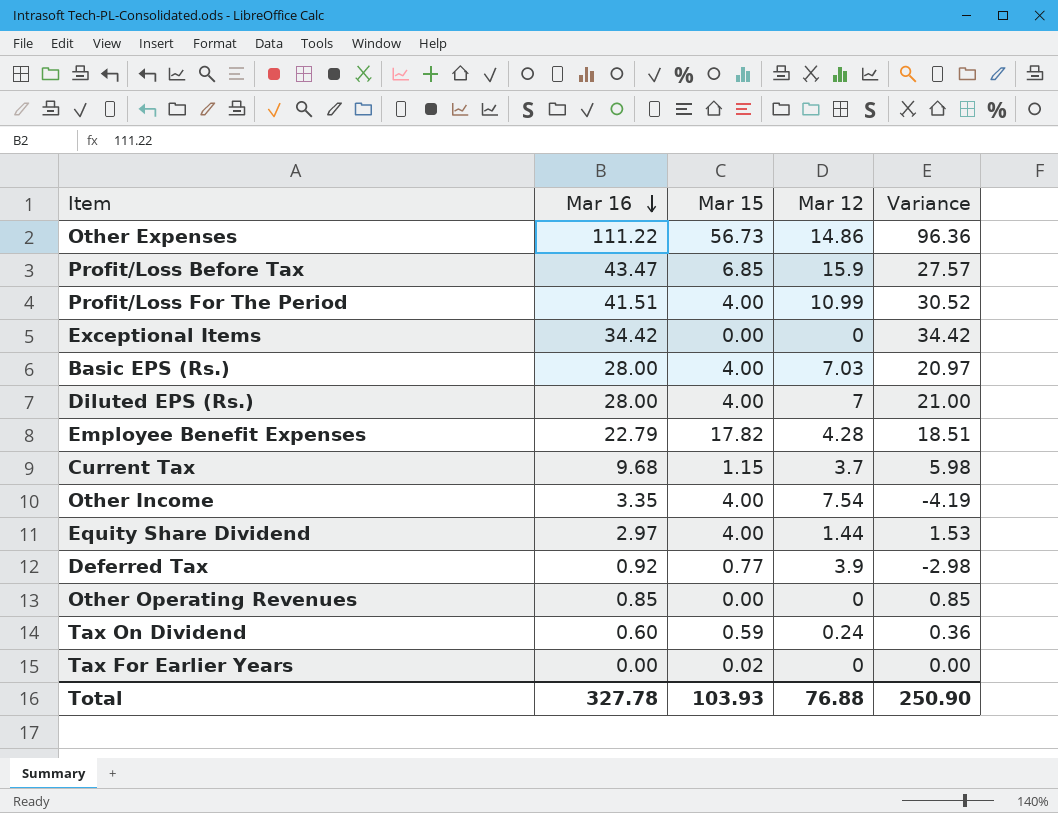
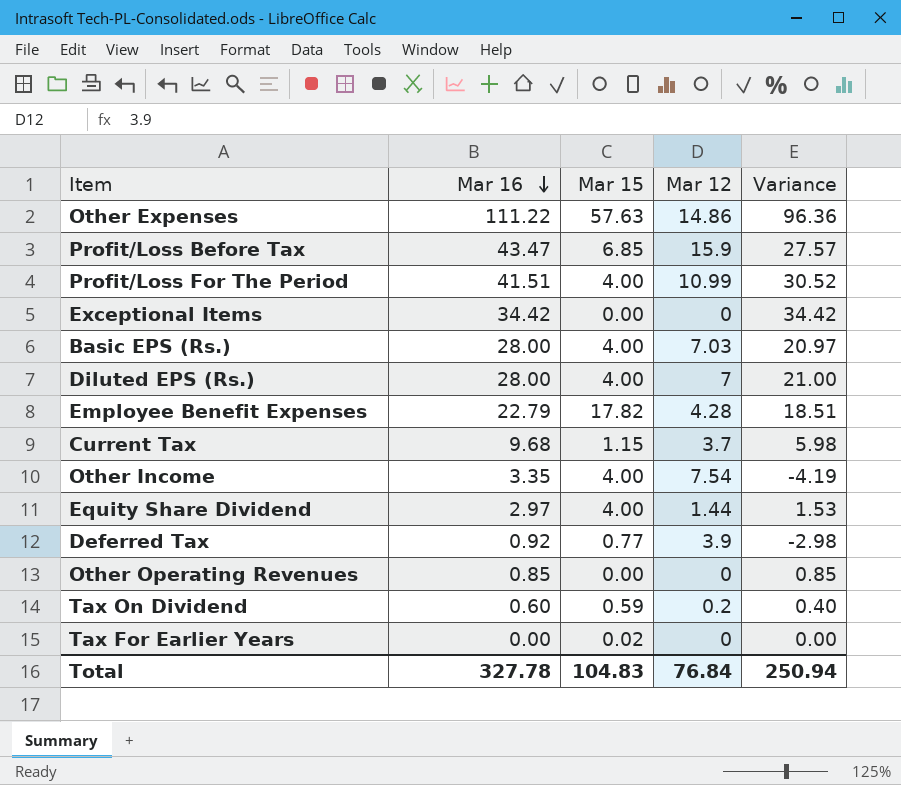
Other Expenses | Mar 15: 56.73 -> 57.63
Tax On Dividend | Mar 12: 0.24 -> 0.2
Tax On Dividend | Variance: 0.36 -> 0.40
Total | Mar 15: 103.93 -> 104.83
Total | Mar 12: 76.88 -> 76.84
Total | Variance: 250.90 -> 250.94

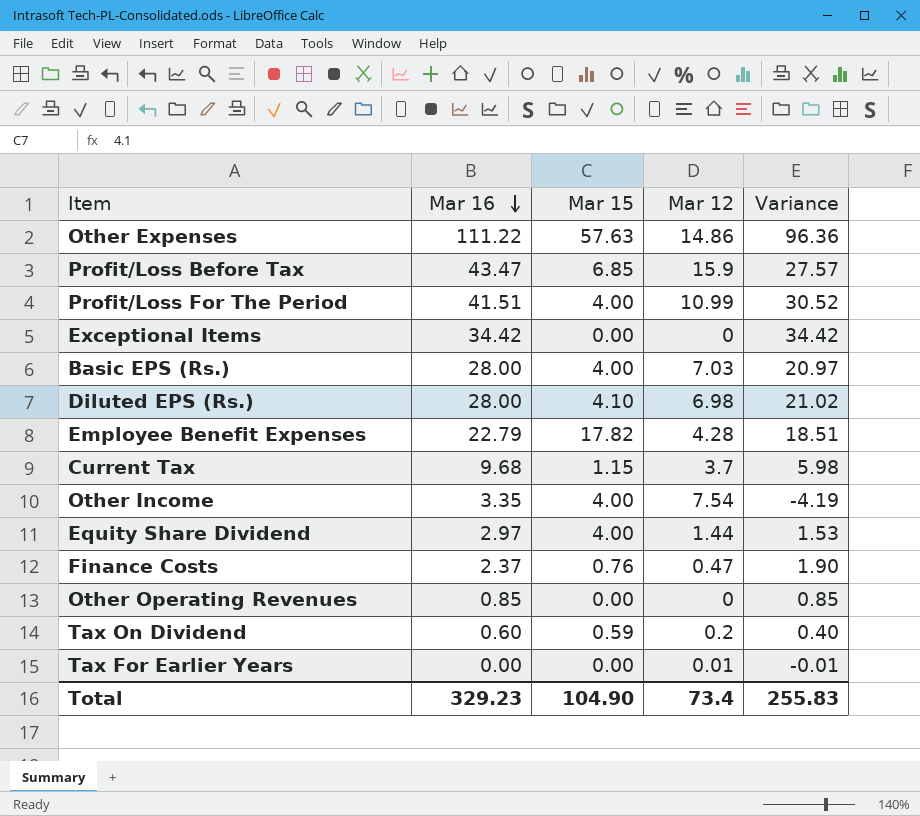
row Deferred Tax: 0.92 | 0.77 | 3.9 | -2.98 -> none
Diluted EPS (Rs.) | Mar 15: 4.00 -> 4.10
Diluted EPS (Rs.) | Mar 12: 7 -> 6.98
Diluted EPS (Rs.) | Variance: 21.00 -> 21.02
row Finance Costs: none -> 2.37 | 0.76 | 0.47 | 1.90
Tax For Earlier Years | Mar 15: 0.02 -> 0.00
Tax For Earlier Years | Mar 12: 0 -> 0.01
Tax For Earlier Years | Variance: 0.00 -> -0.01
Total | Mar 16: 327.78 -> 329.23
Total | Mar 15: 104.83 -> 104.90
Total | Mar 12: 76.84 -> 73.4
Total | Variance: 250.94 -> 255.83

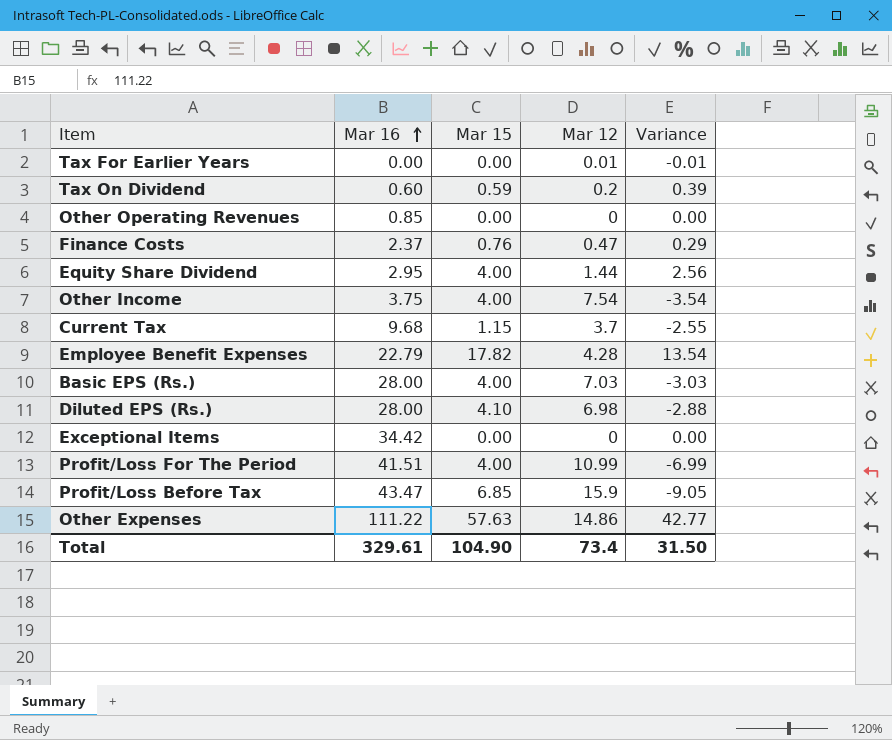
row order: Mar 16 descending -> Mar 16 ascending
column Variance | formula: [Mar 16] - [Mar 12] -> [Mar 15] - [Mar 12]
Equity Share Dividend | Mar 16: 2.97 -> 2.95
Other Income | Mar 16: 3.35 -> 3.75
Total | Mar 16: 329.23 -> 329.61
Total | Variance: 255.83 -> 31.50

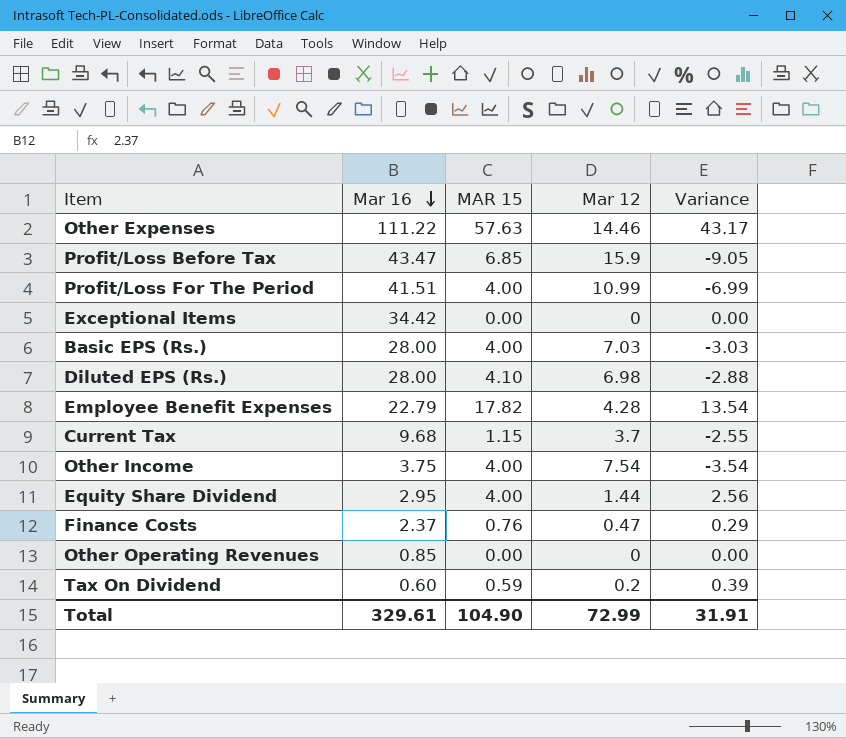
row order: Mar 16 ascending -> Mar 16 descending
column name: Mar 15 -> MAR 15
row Tax For Earlier Years: 0.00 | 0.00 | 0.01 | -0.01 -> none
Other Expenses | Mar 12: 14.86 -> 14.46
Other Expenses | Variance: 42.77 -> 43.17
Total | Mar 12: 73.4 -> 72.99
Total | Variance: 31.50 -> 31.91

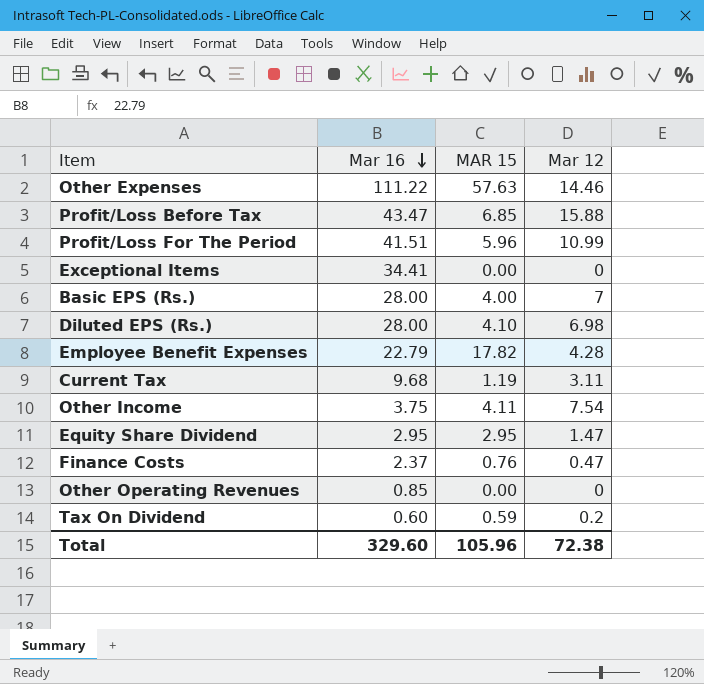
column Variance | formula: [MAR 15] - [Mar 12] -> none
Profit/Loss Before Tax | Mar 12: 15.9 -> 15.88
Profit/Loss For The Period | MAR 15: 4.00 -> 5.96
Exceptional Items | Mar 16: 34.42 -> 34.41
Basic EPS (Rs.) | Mar 12: 7.03 -> 7
Current Tax | MAR 15: 1.15 -> 1.19
Current Tax | Mar 12: 3.7 -> 3.11
Other Income | MAR 15: 4.00 -> 4.11
Equity Share Dividend | MAR 15: 4.00 -> 2.95
Equity Share Dividend | Mar 12: 1.44 -> 1.47
Total | Mar 16: 329.61 -> 329.60
Total | MAR 15: 104.90 -> 105.96
Total | Mar 12: 72.99 -> 72.38

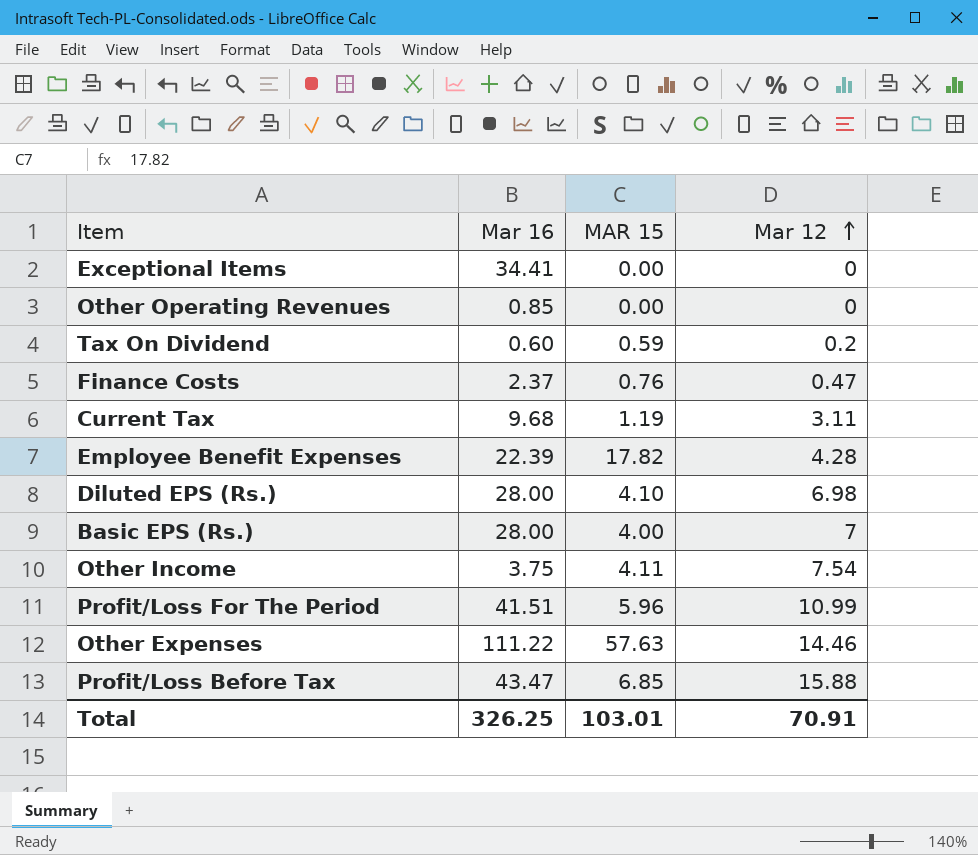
row order: Mar 16 descending -> Mar 12 ascending
row Equity Share Dividend: 2.95 | 2.95 | 1.47 -> none
Employee Benefit Expenses | Mar 16: 22.79 -> 22.39
Total | Mar 16: 329.60 -> 326.25
Total | MAR 15: 105.96 -> 103.01
Total | Mar 12: 72.38 -> 70.91

